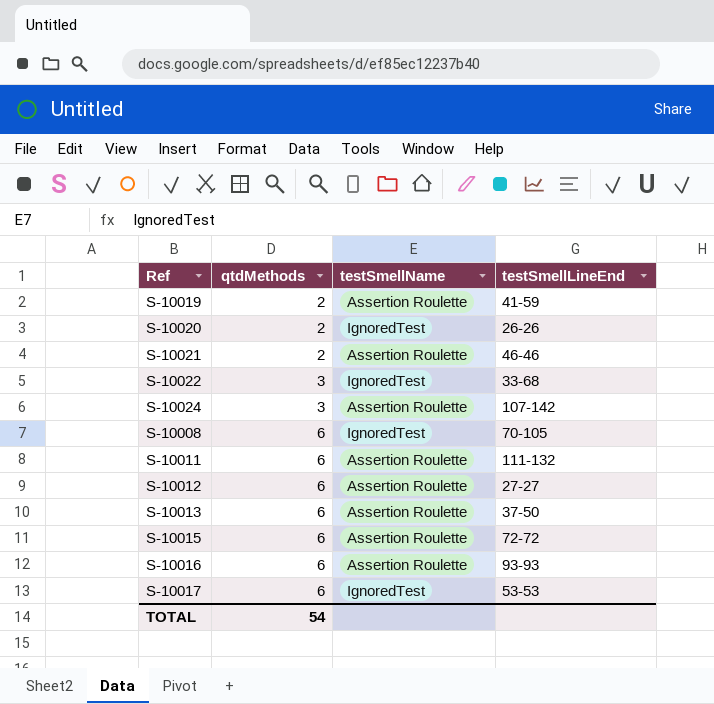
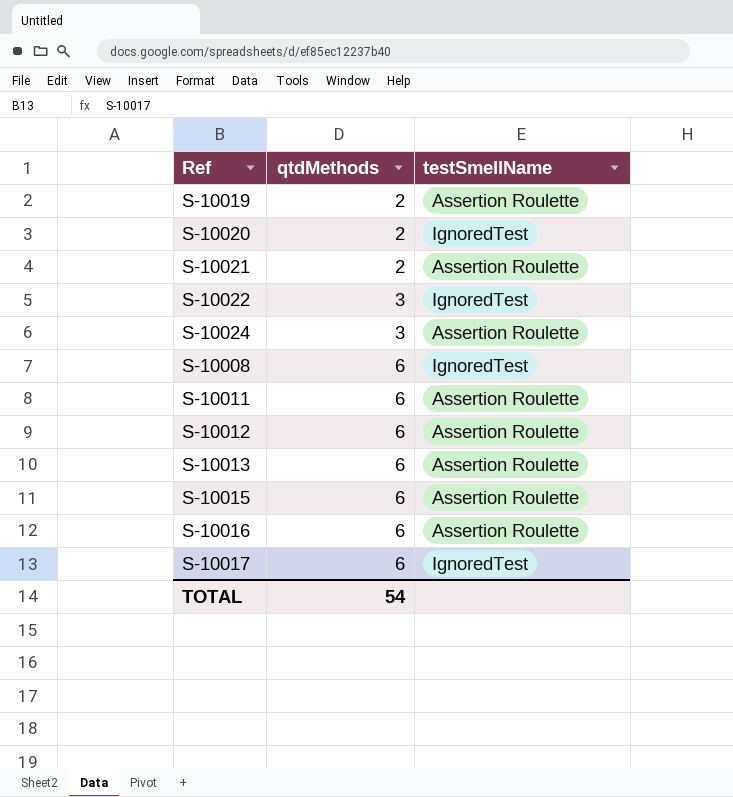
column testSmellLineEnd | position: 4 -> none

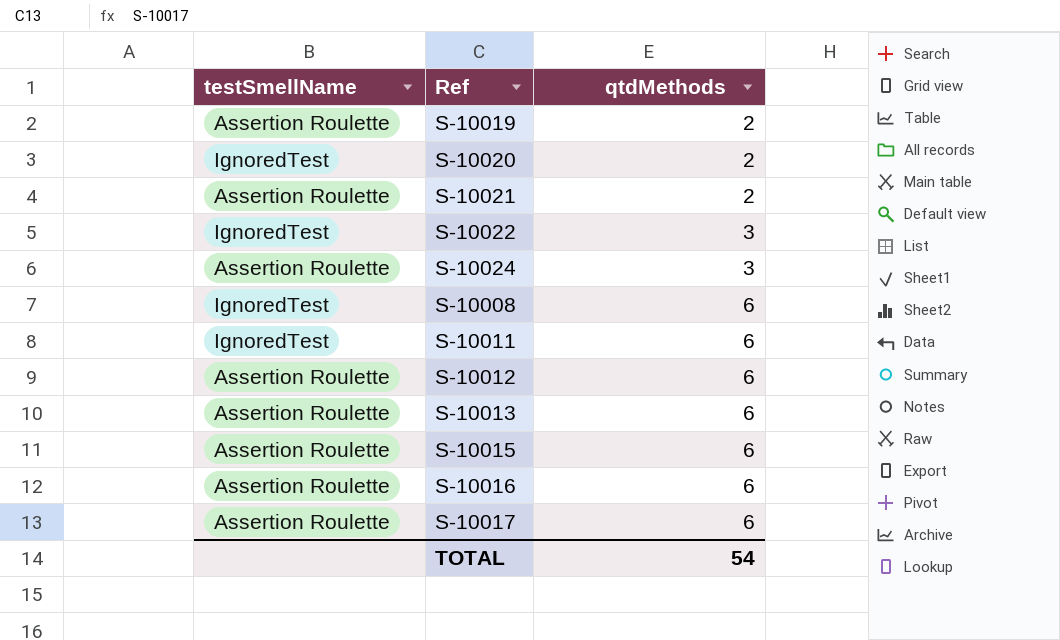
column testSmellName | position: 3 -> 1
S-10011 | testSmellName: Assertion Roulette -> IgnoredTest
S-10017 | testSmellName: IgnoredTest -> Assertion Roulette

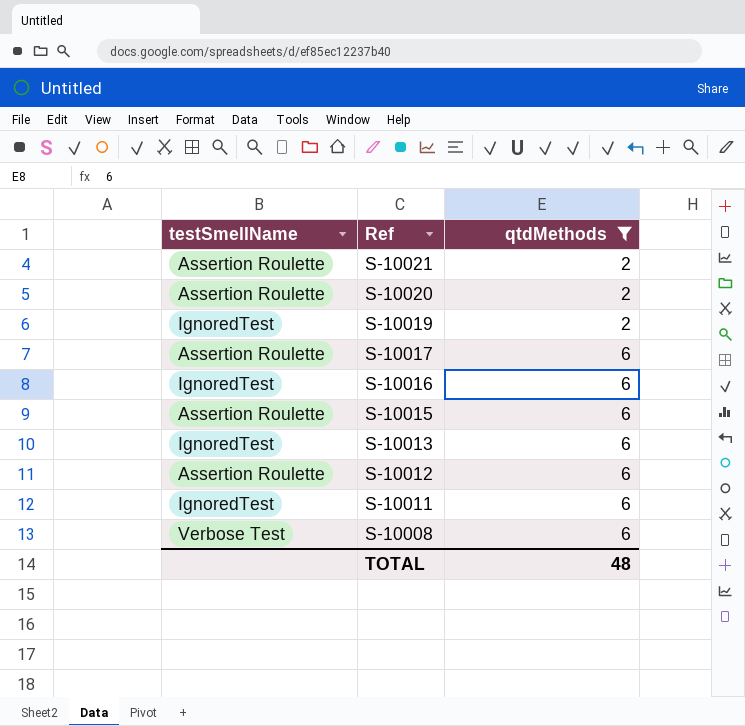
filter: none -> qtdMethods != 3
row order: qtdMethods ascending -> Ref descending
S-10020 | testSmellName: IgnoredTest -> Assertion Roulette
S-10019 | testSmellName: Assertion Roulette -> IgnoredTest
S-10016 | testSmellName: Assertion Roulette -> IgnoredTest
S-10013 | testSmellName: Assertion Roulette -> IgnoredTest
S-10008 | testSmellName: IgnoredTest -> Verbose Test
TOTAL | qtdMethods: 54 -> 48

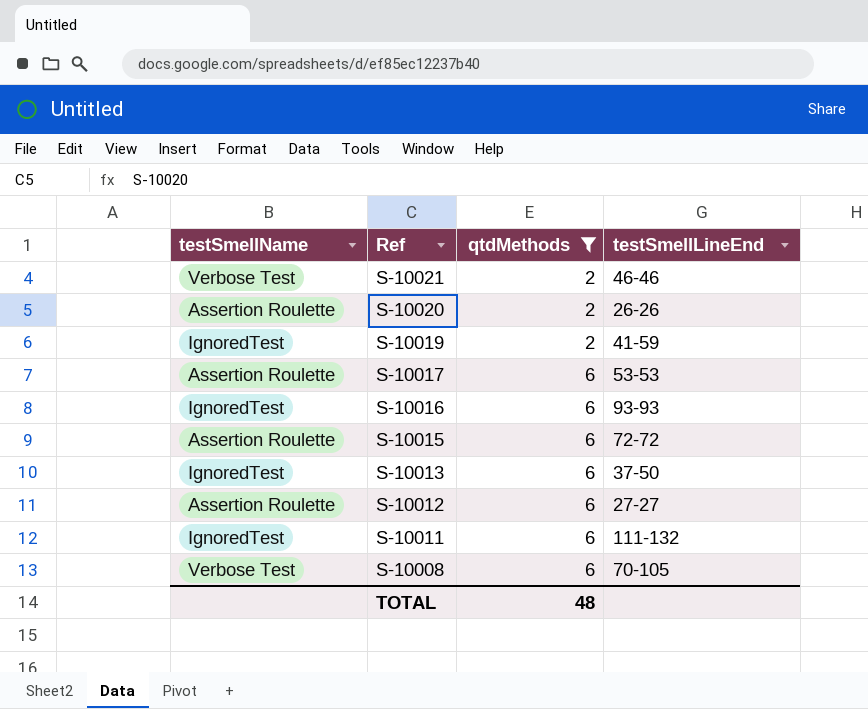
column testSmellLineEnd | position: none -> 4
S-10021 | testSmellName: Assertion Roulette -> Verbose Test

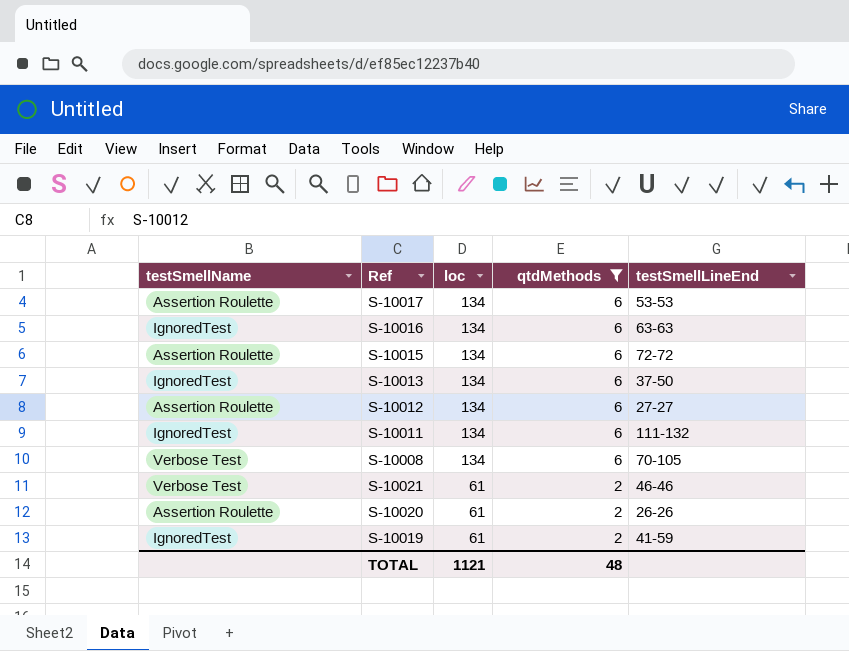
row order: Ref descending -> loc descending
column loc | position: none -> 3
S-10016 | testSmellLineEnd: 93-93 -> 63-63

